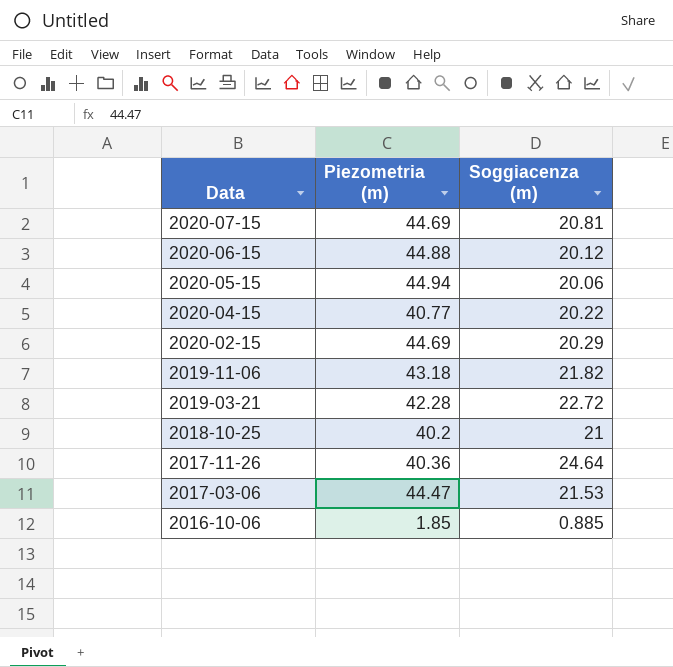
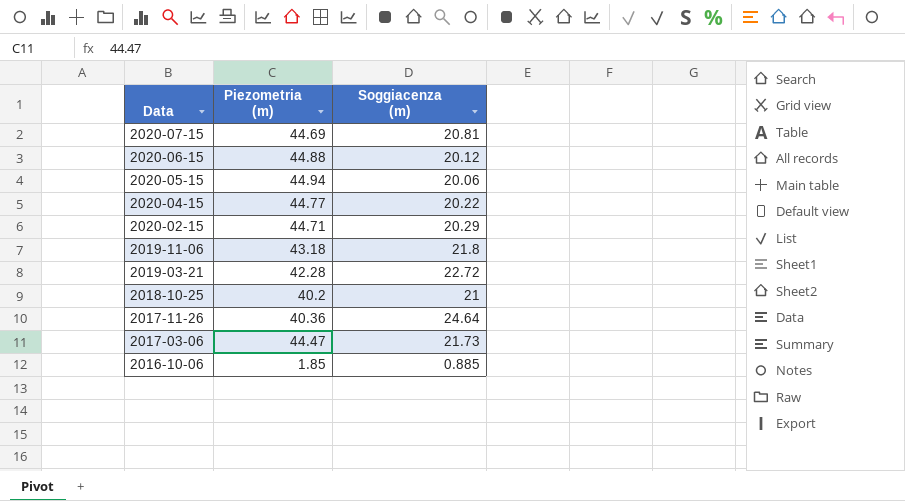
2020-04-15 | Piezometria (m): 40.77 -> 44.77
2020-02-15 | Piezometria (m): 44.69 -> 44.71
2019-11-06 | Soggiacenza (m): 21.82 -> 21.8
2017-03-06 | Soggiacenza (m): 21.53 -> 21.73

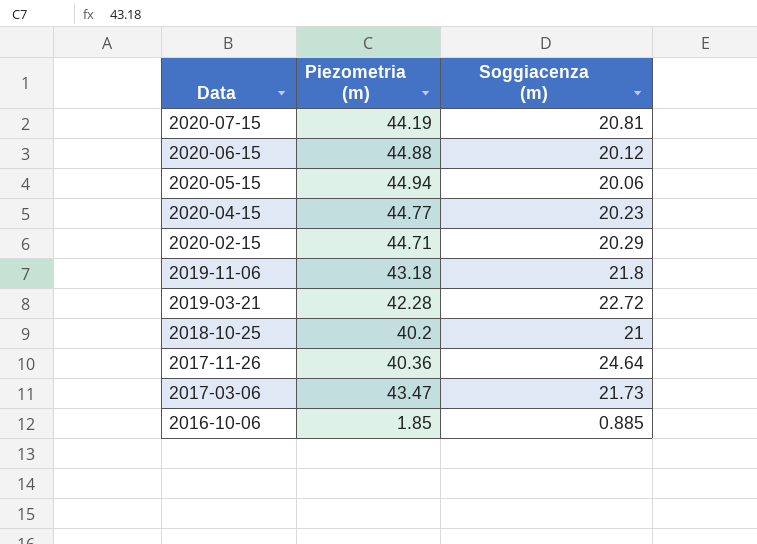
2020-07-15 | Piezometria (m): 44.69 -> 44.19
2020-04-15 | Soggiacenza (m): 20.22 -> 20.23
2017-03-06 | Piezometria (m): 44.47 -> 43.47

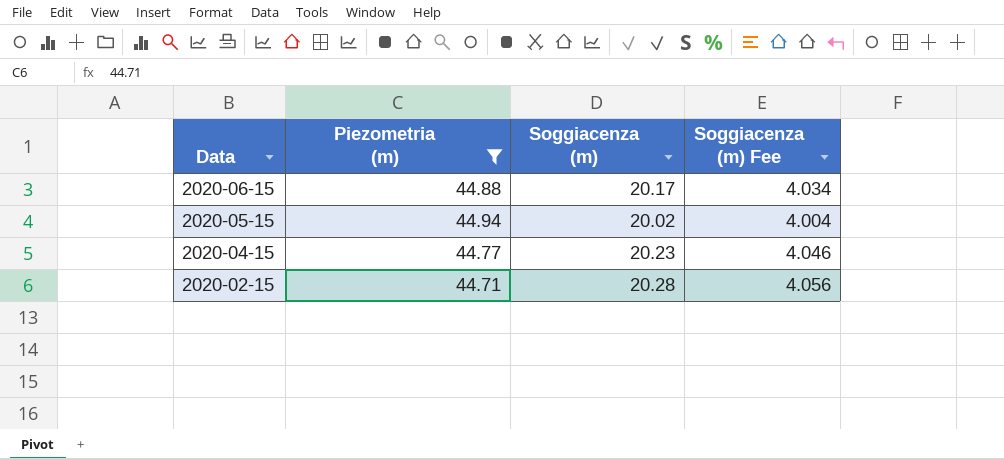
filter: none -> Piezometria (m) >= 44.71
column Soggiacenza (m) Fee | formula: none -> [Soggiacenza (m)] * 0.2
2020-06-15 | Soggiacenza (m): 20.12 -> 20.17
2020-05-15 | Soggiacenza (m): 20.06 -> 20.02
2020-02-15 | Soggiacenza (m): 20.29 -> 20.28

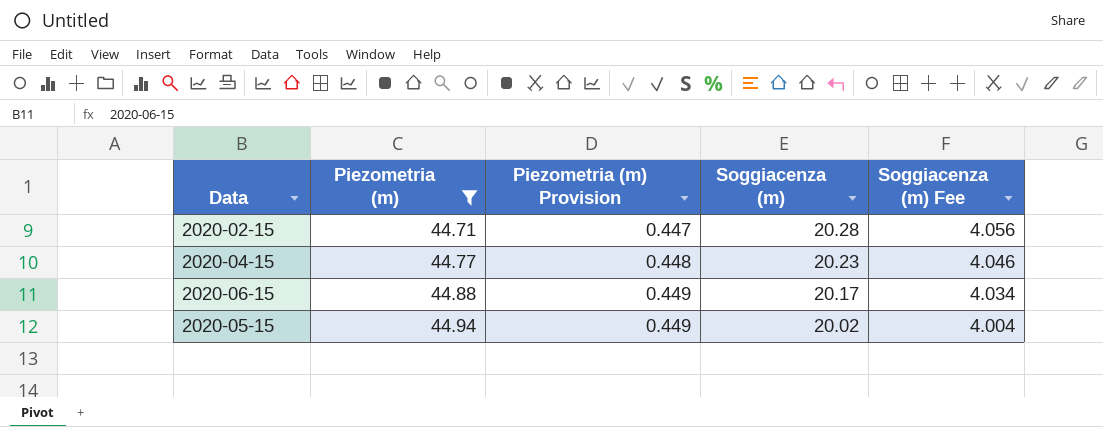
row order: Data descending -> Piezometria (m) ascending
column Piezometria (m) Provision | formula: none -> [Piezometria (m)] * 0.01

